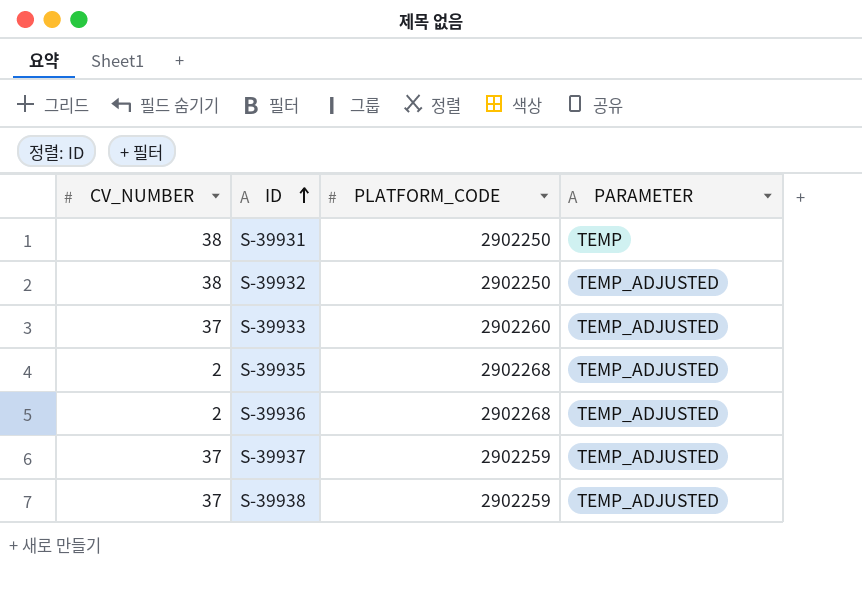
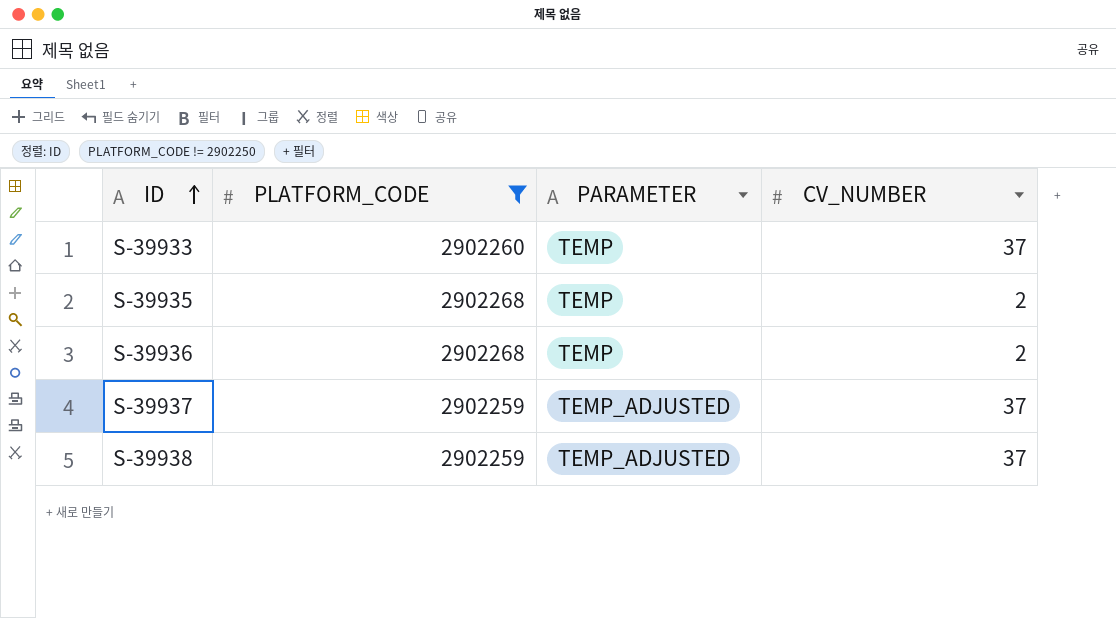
filter: none -> PLATFORM_CODE != 2902250
column CV_NUMBER | position: 1 -> 4
S-39933 | PARAMETER: TEMP_ADJUSTED -> TEMP
S-39935 | PARAMETER: TEMP_ADJUSTED -> TEMP
S-39936 | PARAMETER: TEMP_ADJUSTED -> TEMP

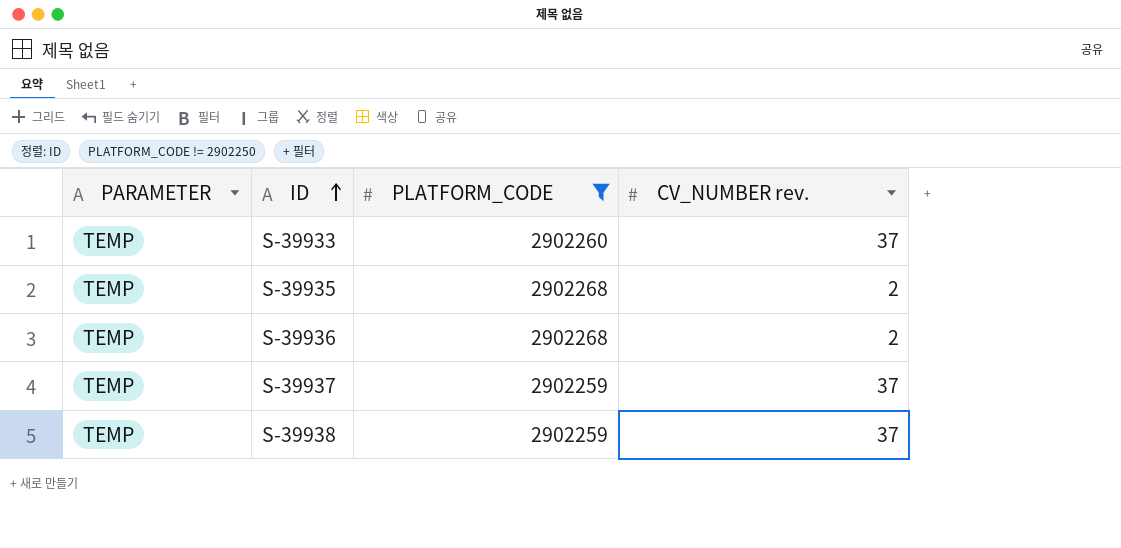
column PARAMETER | position: 3 -> 1
column name: CV_NUMBER -> CV_NUMBER rev.
S-39937 | PARAMETER: TEMP_ADJUSTED -> TEMP
S-39938 | PARAMETER: TEMP_ADJUSTED -> TEMP

